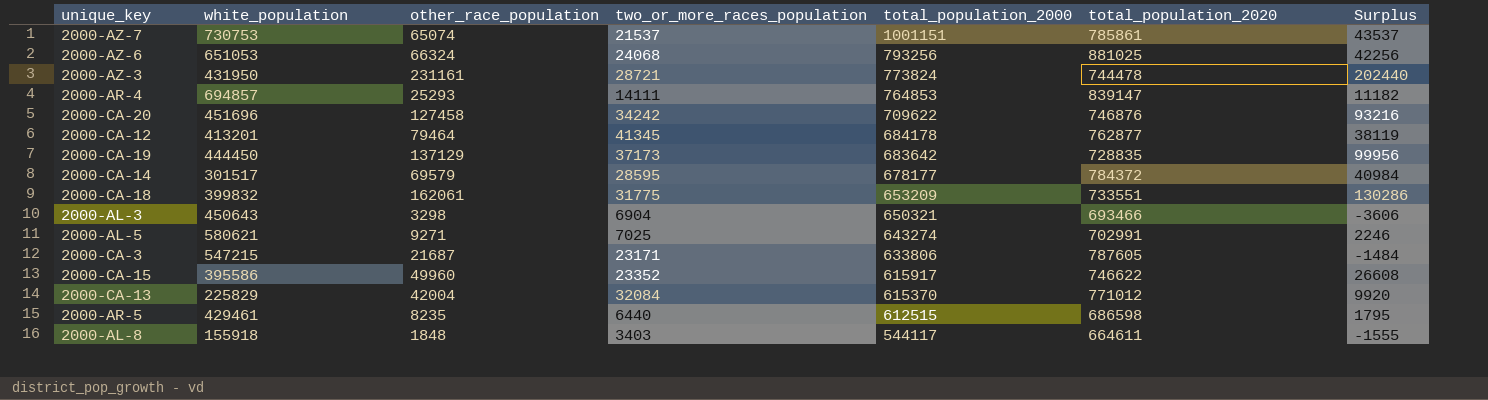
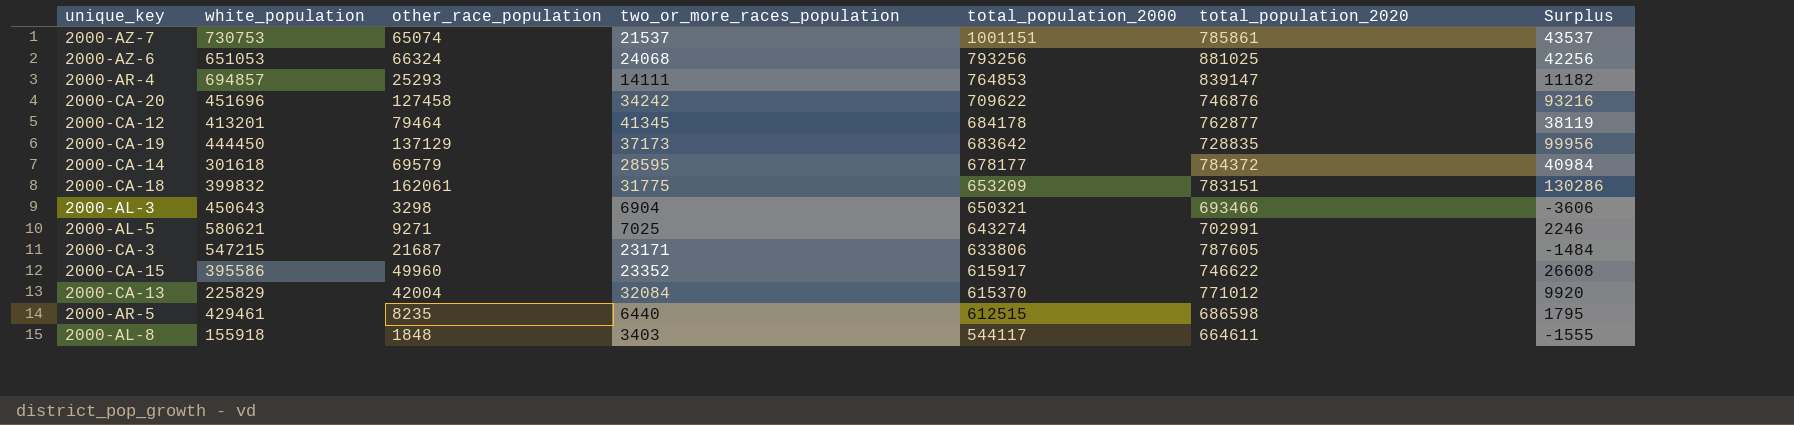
row 2000-AZ-3: 431950 | 231161 | 28721 | 773824 | 744478 | 202440 -> none
2000-CA-14 | white_population: 301517 -> 301618
2000-CA-18 | total_population_2020: 733551 -> 783151

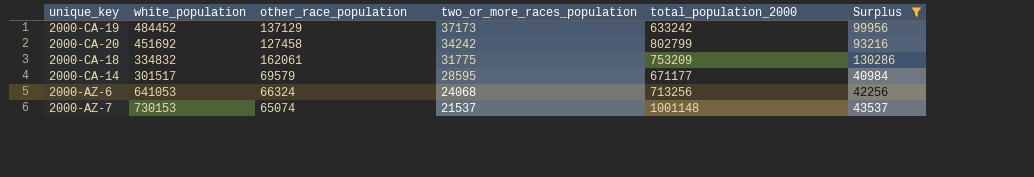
filter: none -> Surplus >= 40984
row order: total_population_2000 descending -> two_or_more_races_population descending
column total_population_2020 | position: 6 -> none
2000-CA-19 | white_population: 444450 -> 484452
2000-CA-19 | total_population_2000: 683642 -> 633242
2000-CA-20 | white_population: 451696 -> 451692
2000-CA-20 | total_population_2000: 709622 -> 802799
2000-CA-18 | white_population: 399832 -> 334832
2000-CA-18 | total_population_2000: 653209 -> 753209
2000-CA-14 | white_population: 301618 -> 301517
2000-CA-14 | total_population_2000: 678177 -> 671177
2000-AZ-6 | white_population: 651053 -> 641053
2000-AZ-6 | total_population_2000: 793256 -> 713256
2000-AZ-7 | white_population: 730753 -> 730153
2000-AZ-7 | total_population_2000: 1001151 -> 1001148

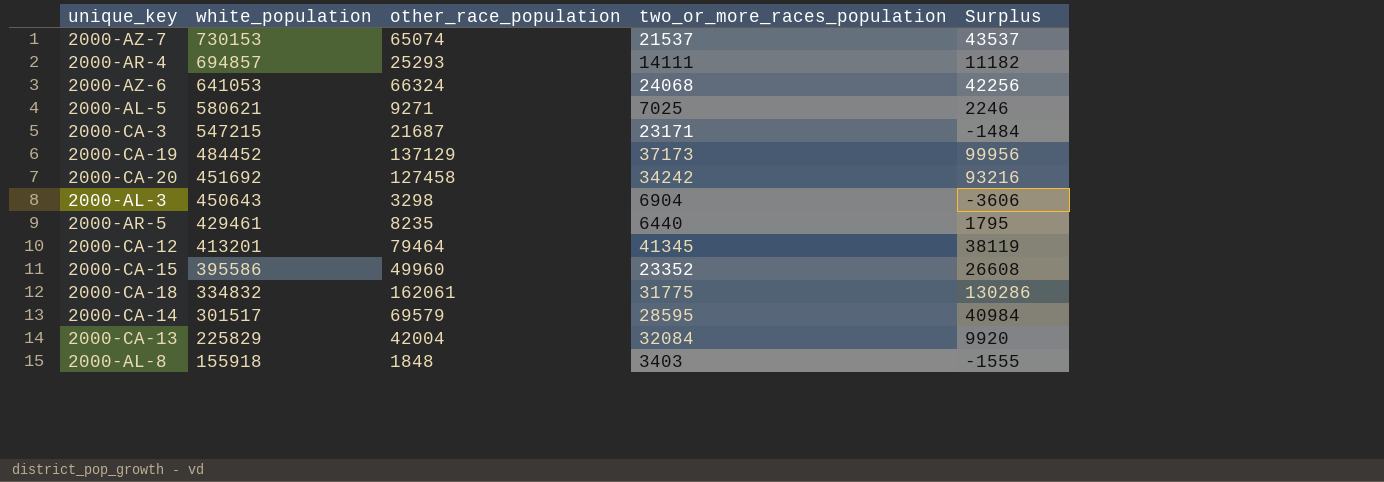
filter: Surplus >= 40984 -> none
row order: two_or_more_races_population descending -> white_population descending
column total_population_2000 | position: 5 -> none

